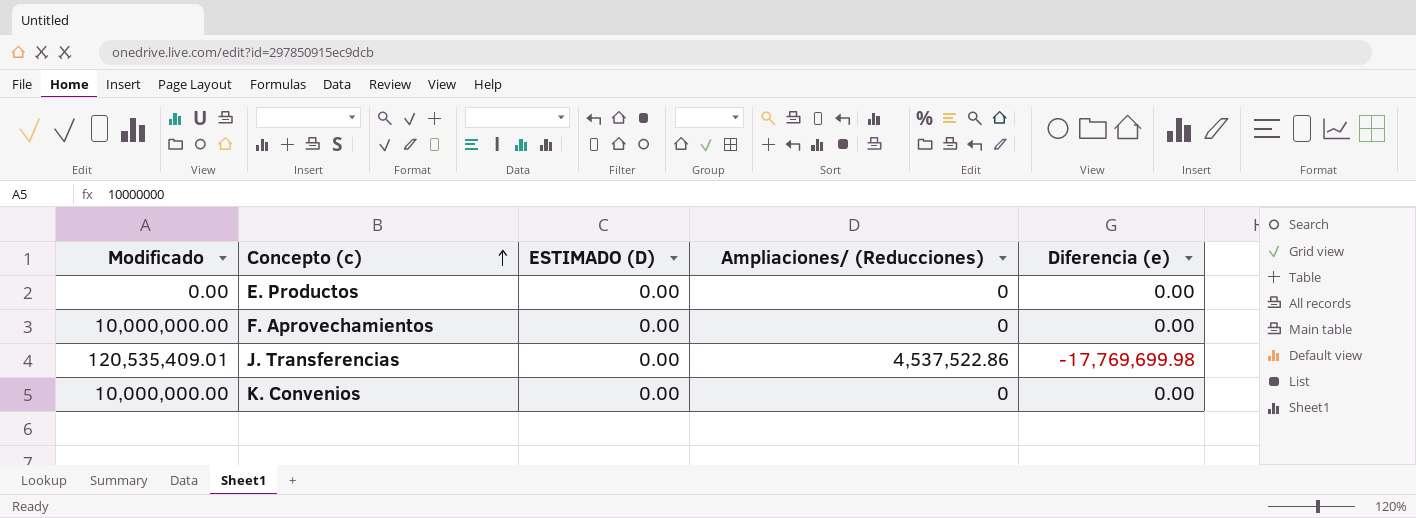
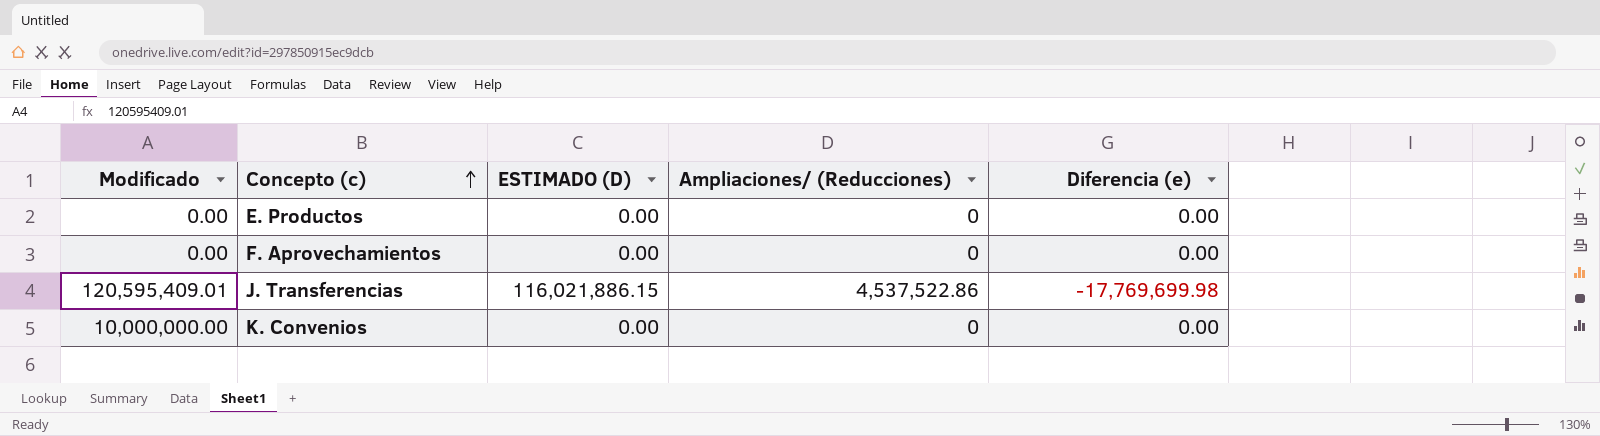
F. Aprovechamientos | Modificado: 10,000,000.00 -> 0.00
J. Transferencias | Modificado: 120,535,409.01 -> 120,595,409.01
J. Transferencias | ESTIMADO (D): 0.00 -> 116,021,886.15

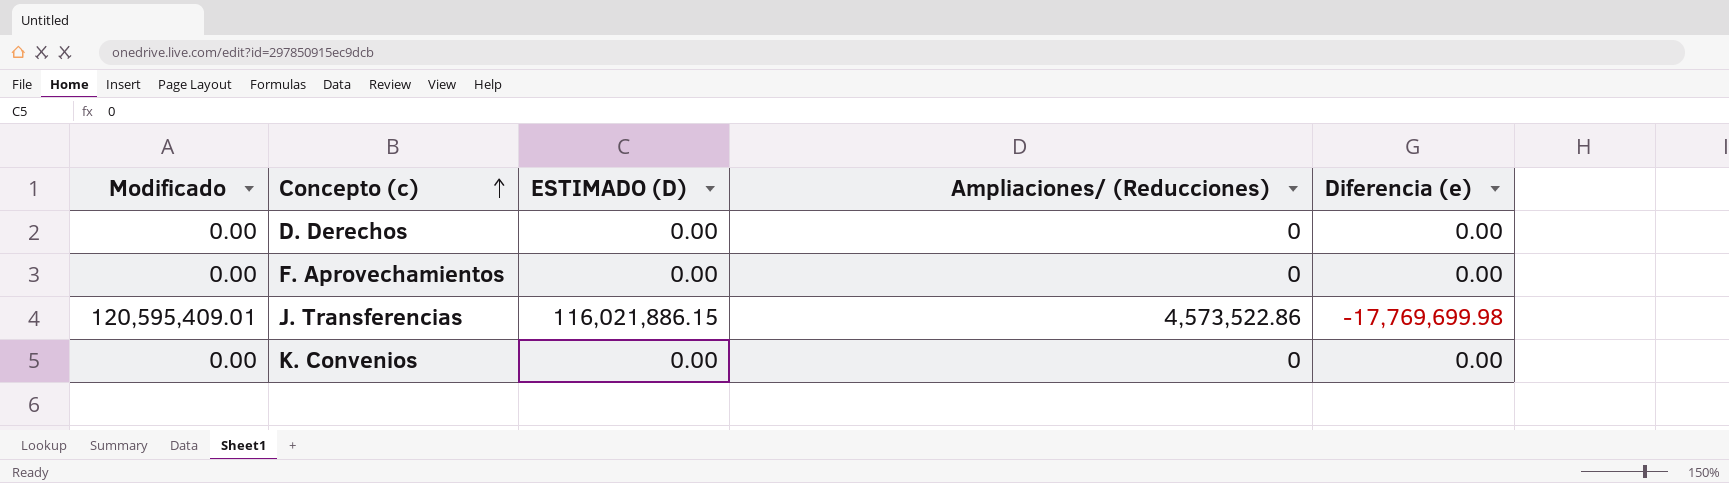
row E. Productos: 0.00 | 0.00 | 0 | 0.00 -> none
row D. Derechos: none -> 0.00 | 0.00 | 0 | 0.00
J. Transferencias | Ampliaciones/ (Reducciones): 4,537,522.86 -> 4,573,522.86
K. Convenios | Modificado: 10,000,000.00 -> 0.00

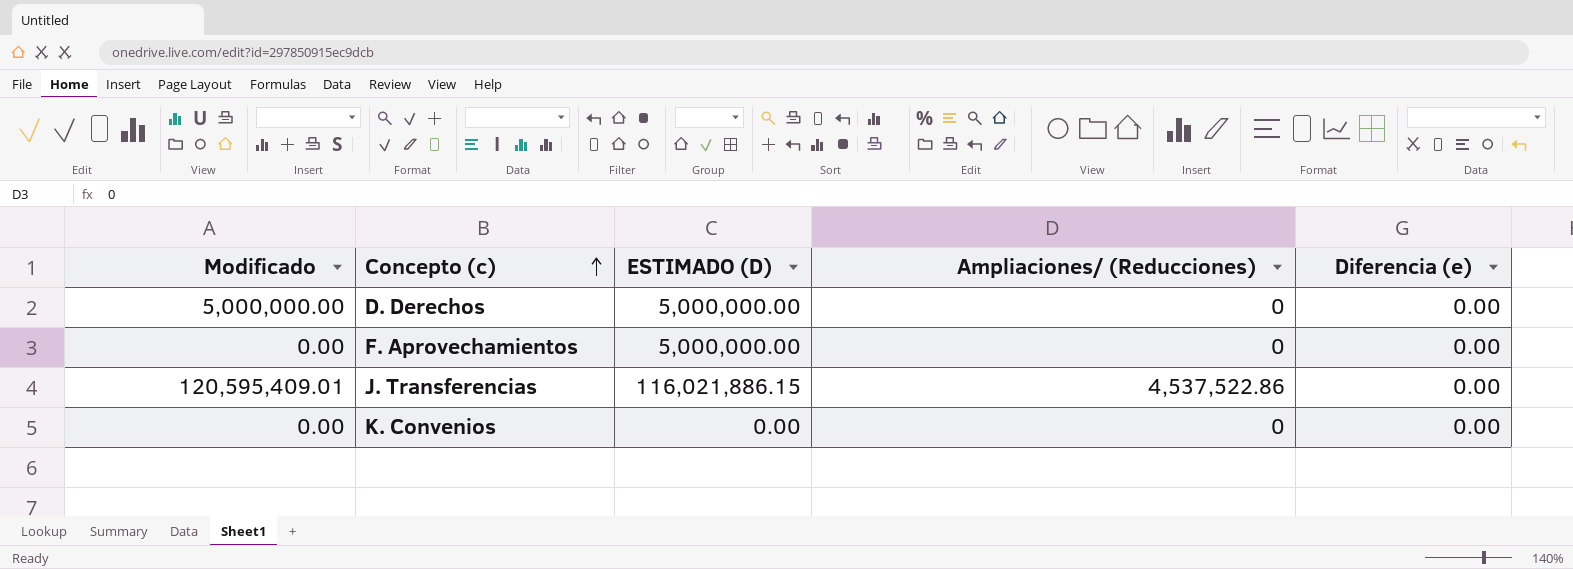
D. Derechos | Modificado: 0.00 -> 5,000,000.00
D. Derechos | ESTIMADO (D): 0.00 -> 5,000,000.00
F. Aprovechamientos | ESTIMADO (D): 0.00 -> 5,000,000.00
J. Transferencias | Ampliaciones/ (Reducciones): 4,573,522.86 -> 4,537,522.86
J. Transferencias | Diferencia (e): -17,769,699.98 -> 0.00

